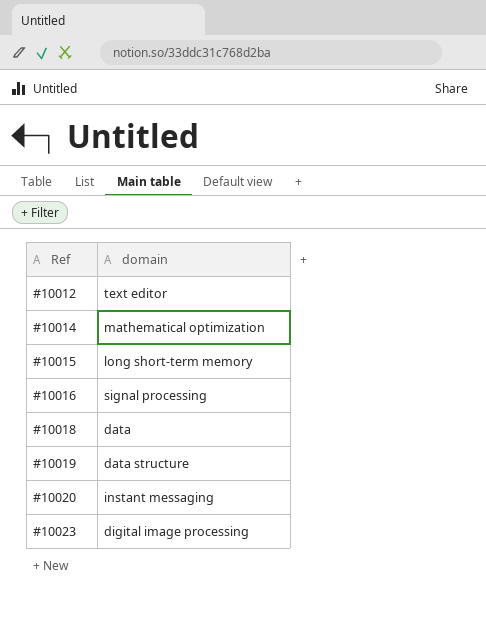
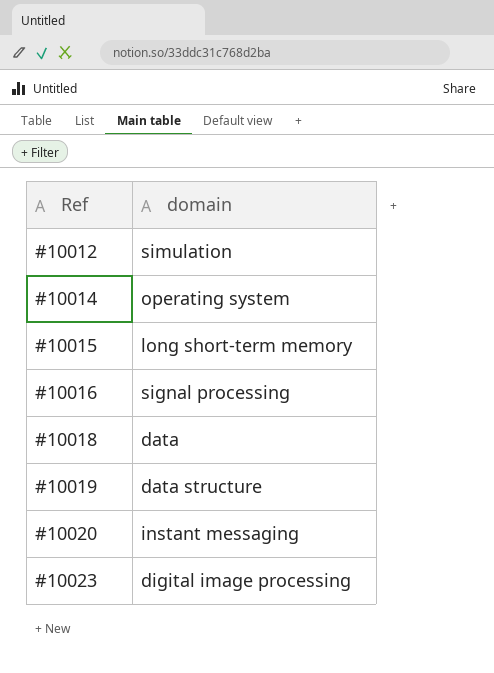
#10012 | domain: text editor -> simulation
#10014 | domain: mathematical optimization -> operating system

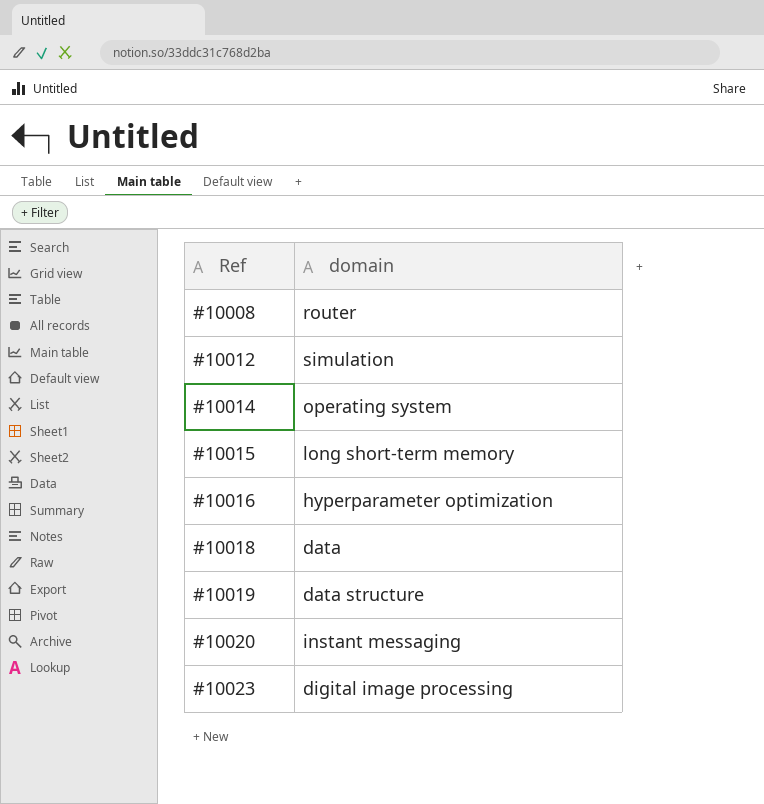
row #10008: none -> router
#10016 | domain: signal processing -> hyperparameter optimization

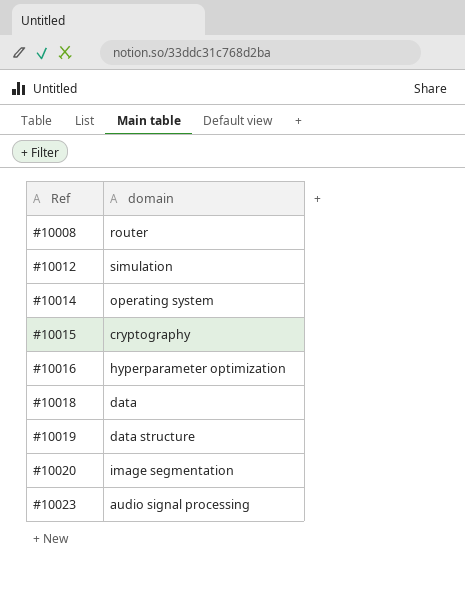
#10015 | domain: long short-term memory -> cryptography
#10020 | domain: instant messaging -> image segmentation
#10023 | domain: digital image processing -> audio signal processing

